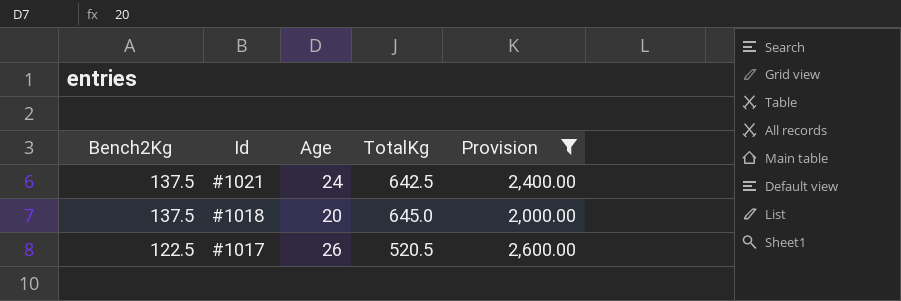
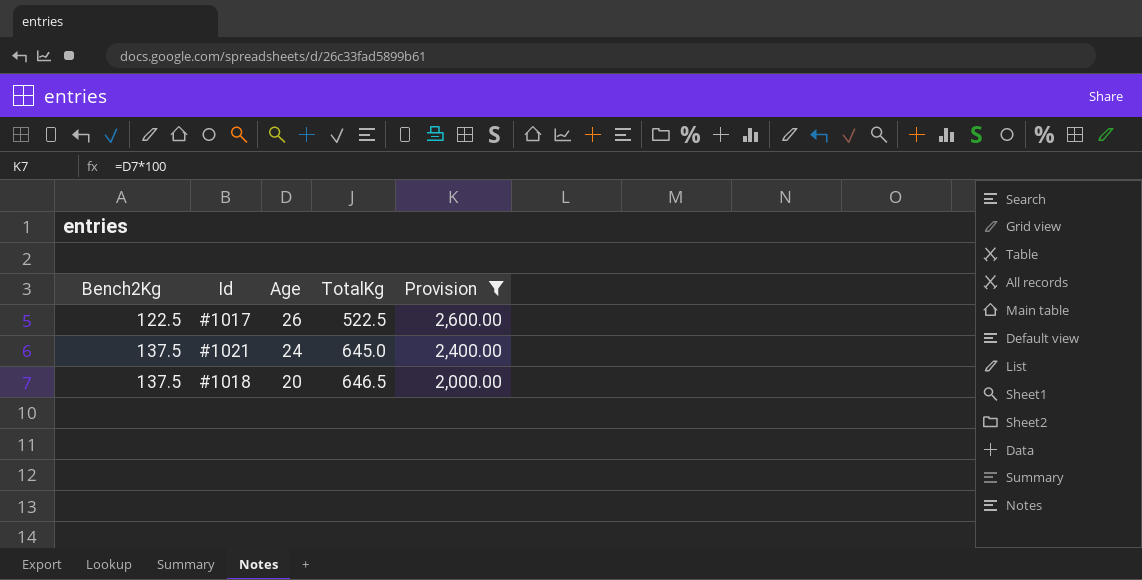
row order: Bench2Kg descending -> Bench2Kg ascending
#1017 | TotalKg: 520.5 -> 522.5
#1021 | TotalKg: 642.5 -> 645.0
#1018 | TotalKg: 645.0 -> 646.5

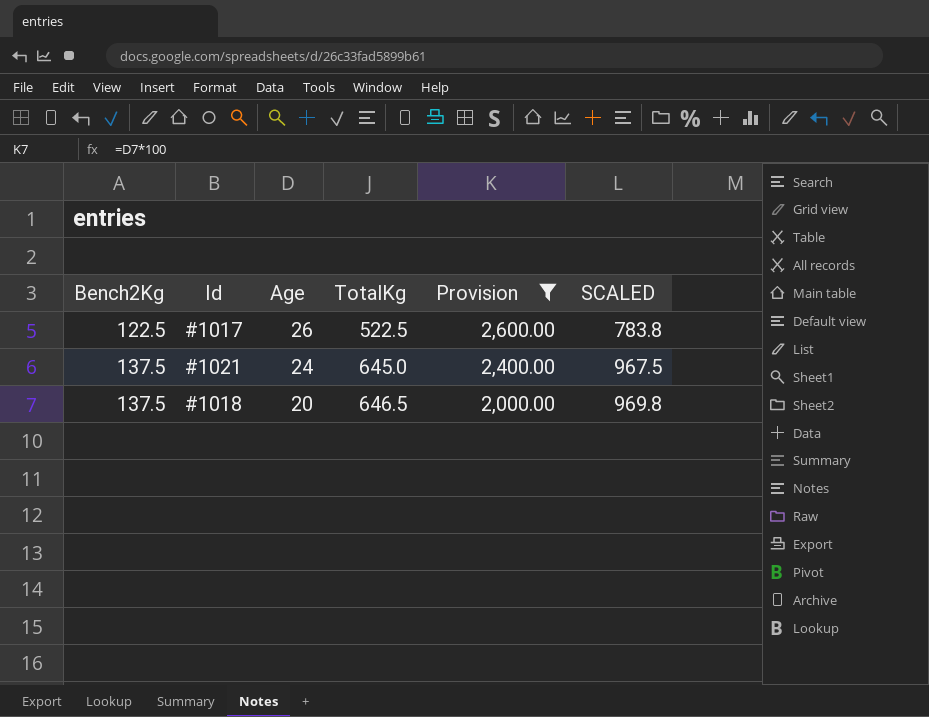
column SCALED | formula: none -> [TotalKg] * 1.5

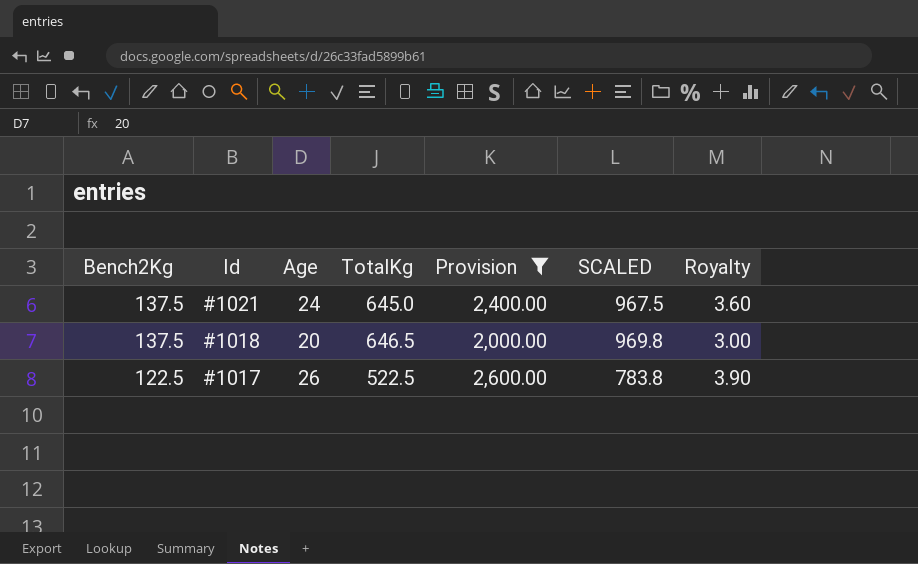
row order: Bench2Kg ascending -> Bench2Kg descending
column Royalty | formula: none -> [Age] * 0.15

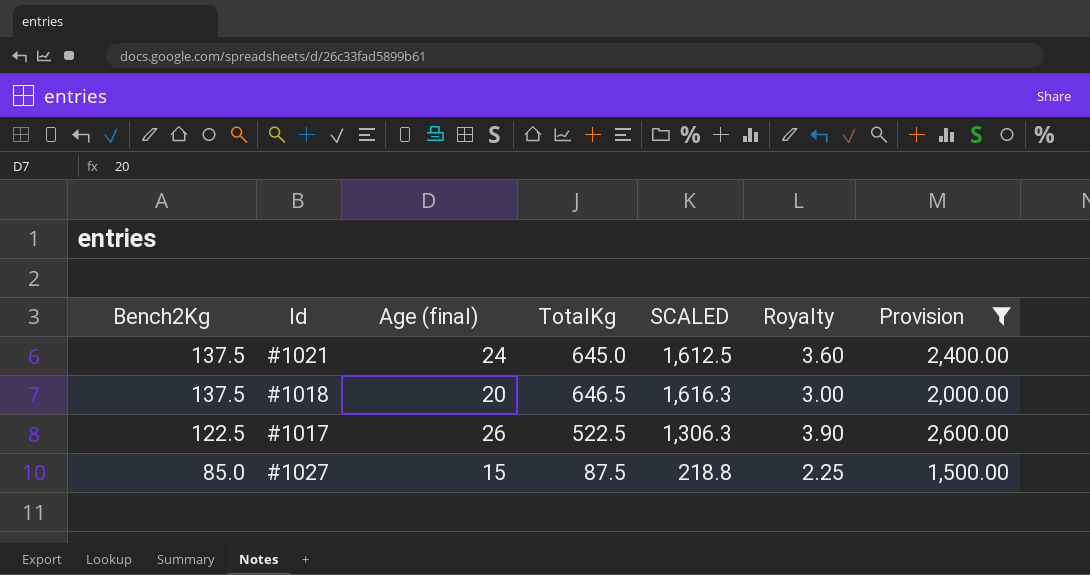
column name: Age -> Age (final)
column SCALED | formula: [TotalKg] * 1.5 -> [TotalKg] * 2.5
column Provision | position: 5 -> 7
row #1027: none -> 85.0 | 15 | 87.5 | 218.8 | 2.25 | 1,500.00

